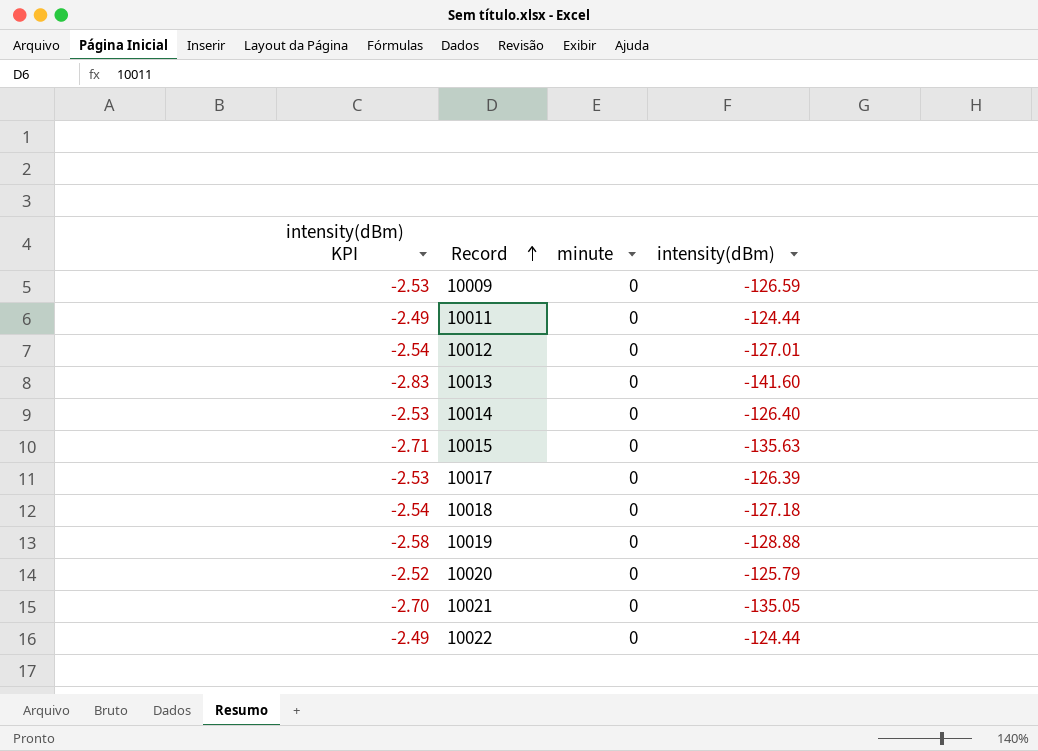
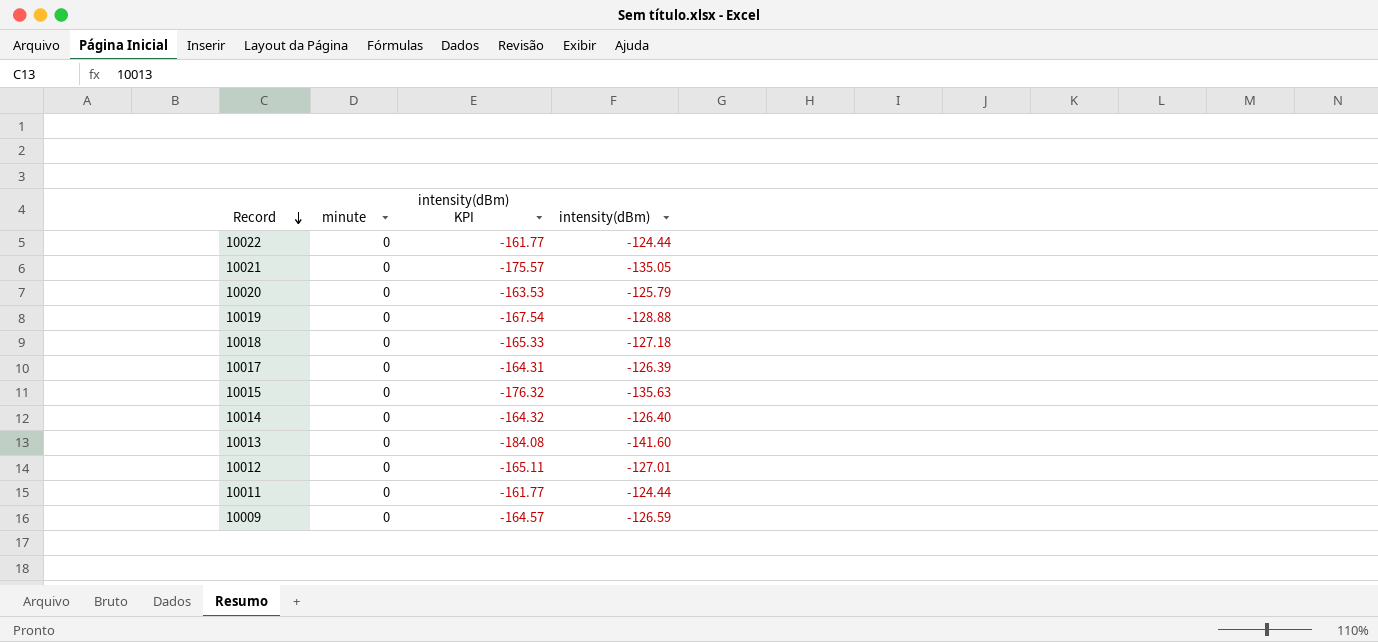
row order: Record ascending -> Record descending
column intensity(dBm) KPI | formula: [intensity(dBm)] * 0.02 -> [intensity(dBm)] * 1.3
column intensity(dBm) KPI | position: 1 -> 3

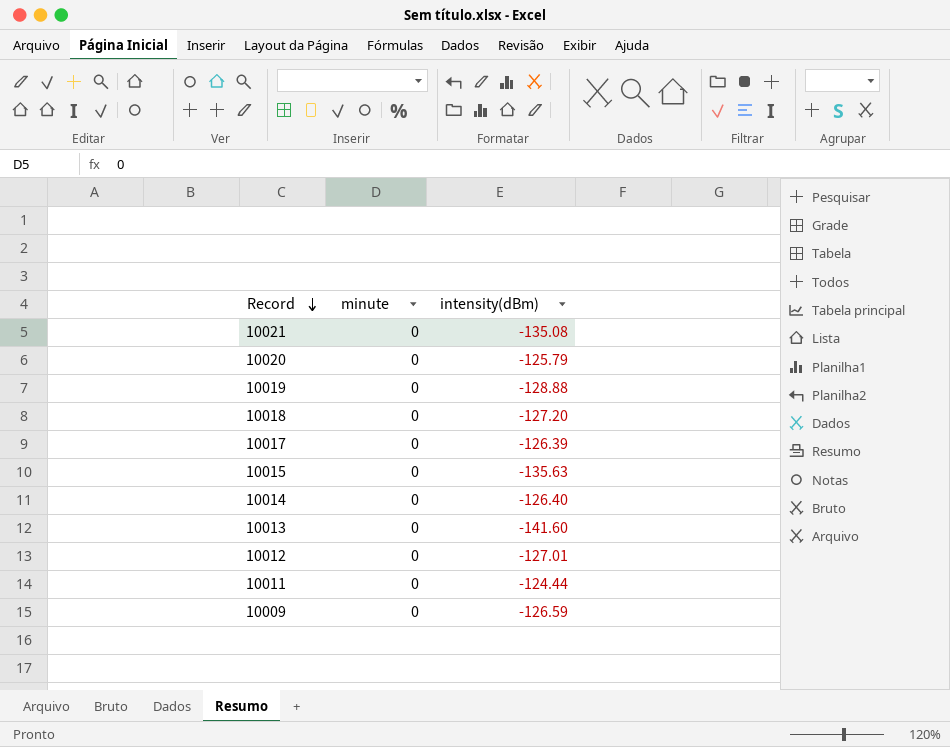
column intensity(dBm) KPI | formula: [intensity(dBm)] * 1.3 -> none
row 10022: 0 | -161.77 | -124.44 -> none
10021 | intensity(dBm): -135.05 -> -135.08
10018 | intensity(dBm): -127.18 -> -127.20

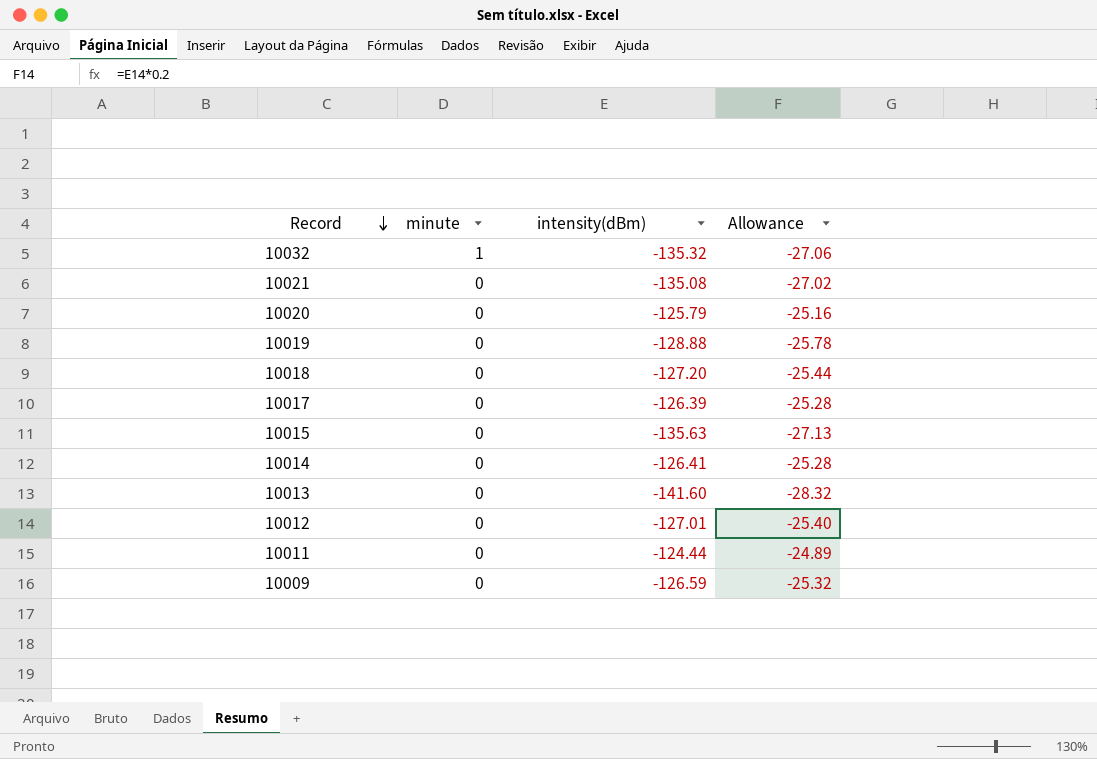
column Allowance | formula: none -> [intensity(dBm)] * 0.2
row 10032: none -> 1 | -135.32 | -27.06
10014 | intensity(dBm): -126.40 -> -126.41

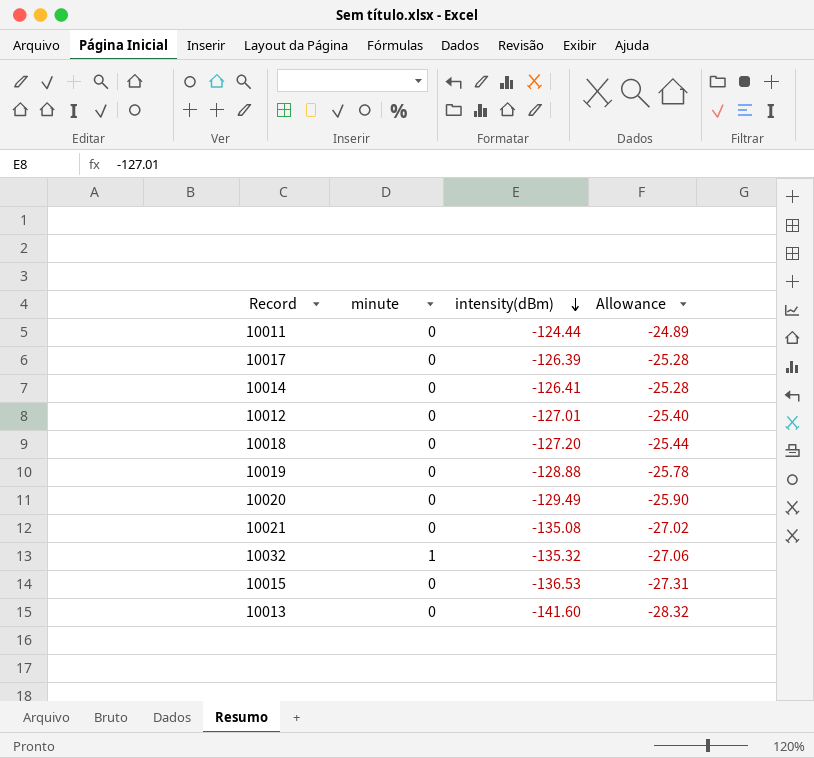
row order: Record descending -> intensity(dBm) descending
row 10009: 0 | -126.59 | -25.32 -> none
10020 | intensity(dBm): -125.79 -> -129.49
10020 | Allowance: -25.16 -> -25.90
10015 | intensity(dBm): -135.63 -> -136.53
10015 | Allowance: -27.13 -> -27.31

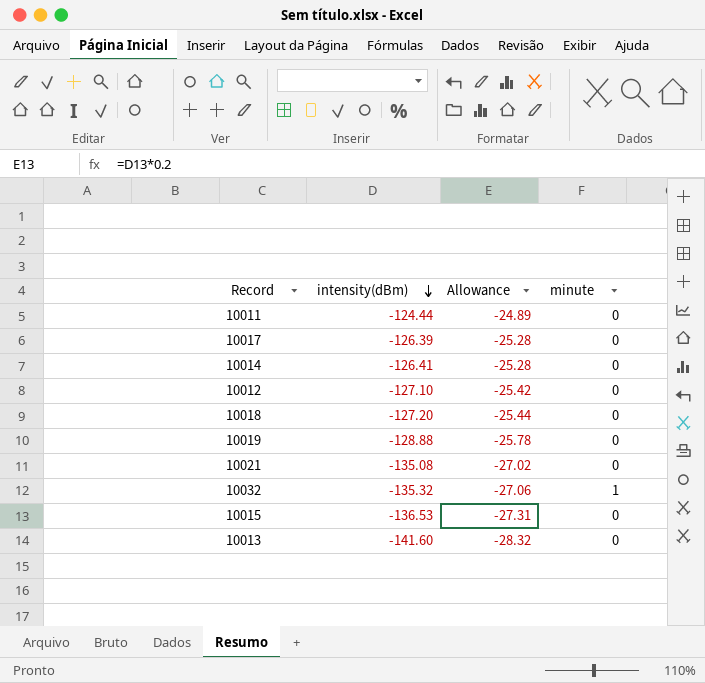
column minute | position: 2 -> 4
row 10020: 0 | -129.49 | -25.90 -> none
10012 | intensity(dBm): -127.01 -> -127.10
10012 | Allowance: -25.40 -> -25.42

